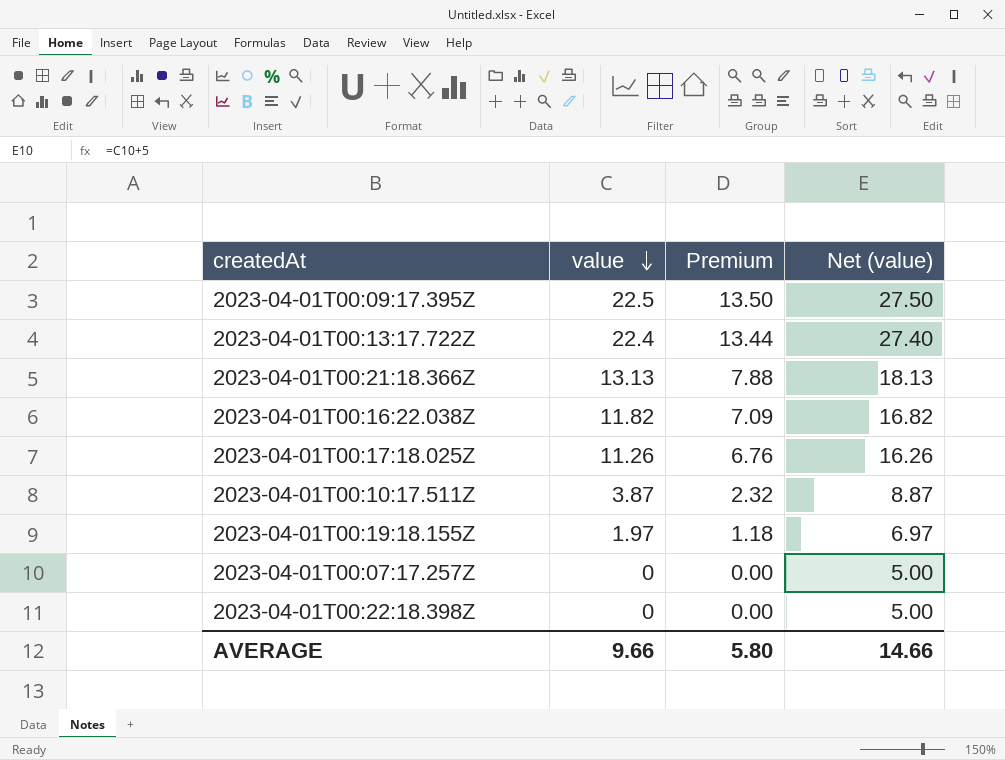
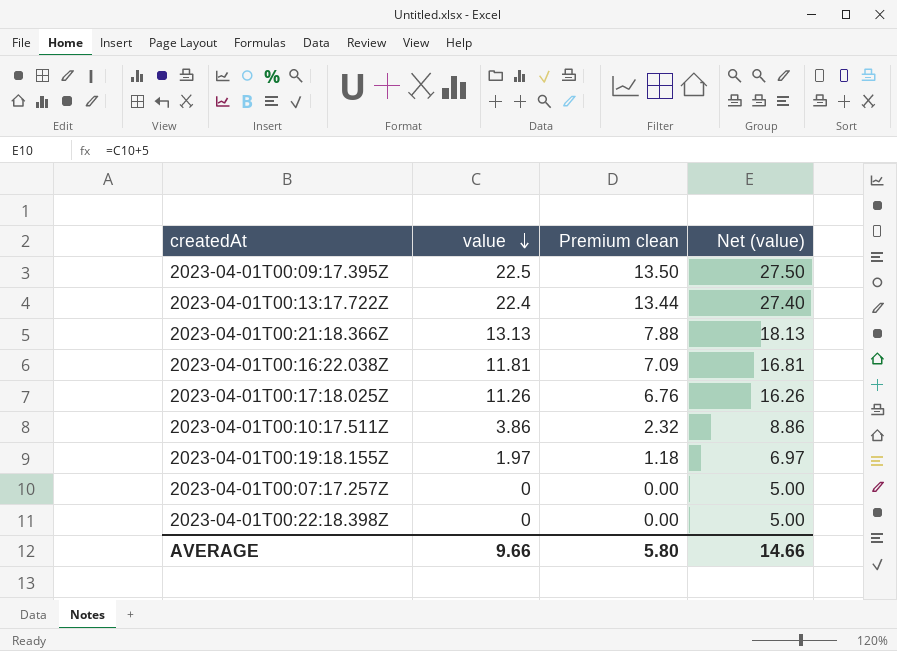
column name: Premium -> Premium clean
2023-04-01T00:16:22.038Z | value: 11.82 -> 11.81
2023-04-01T00:16:22.038Z | Net (value): 16.82 -> 16.81
2023-04-01T00:10:17.511Z | value: 3.87 -> 3.86
2023-04-01T00:10:17.511Z | Net (value): 8.87 -> 8.86

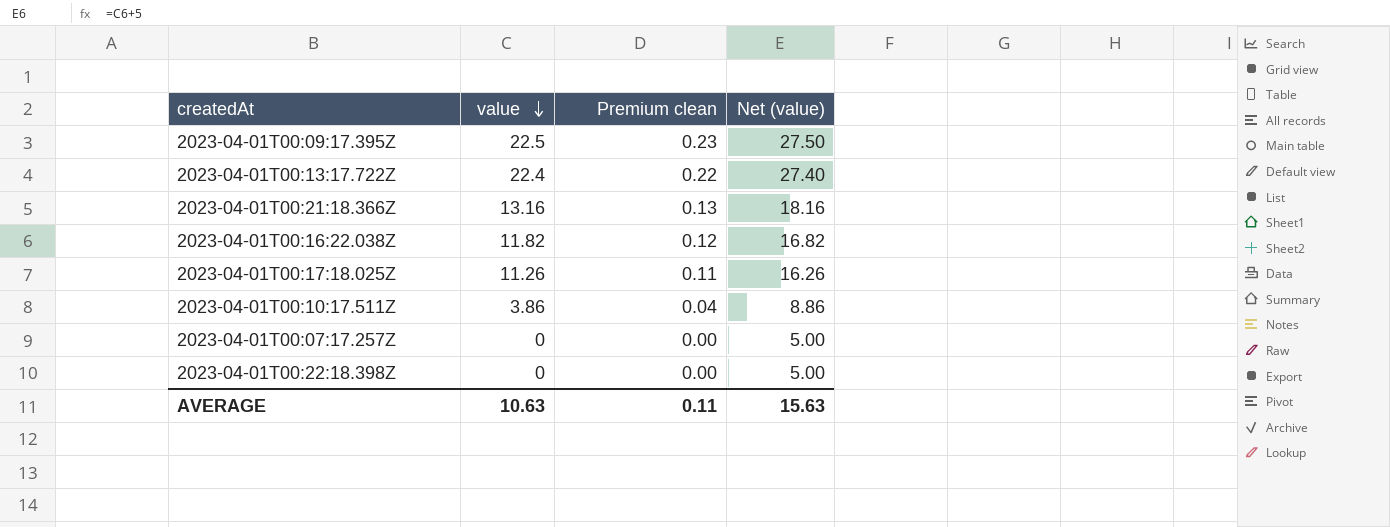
column Premium clean | formula: [value] * 0.6 -> [value] * 0.01
row 2023-04-01T00:19:18.155Z: 1.97 | 1.18 | 6.97 -> none
2023-04-01T00:21:18.366Z | value: 13.13 -> 13.16
2023-04-01T00:21:18.366Z | Net (value): 18.13 -> 18.16
2023-04-01T00:16:22.038Z | value: 11.81 -> 11.82
2023-04-01T00:16:22.038Z | Net (value): 16.81 -> 16.82
AVERAGE | value: 9.66 -> 10.63
AVERAGE | Premium clean: 5.80 -> 0.11
AVERAGE | Net (value): 14.66 -> 15.63

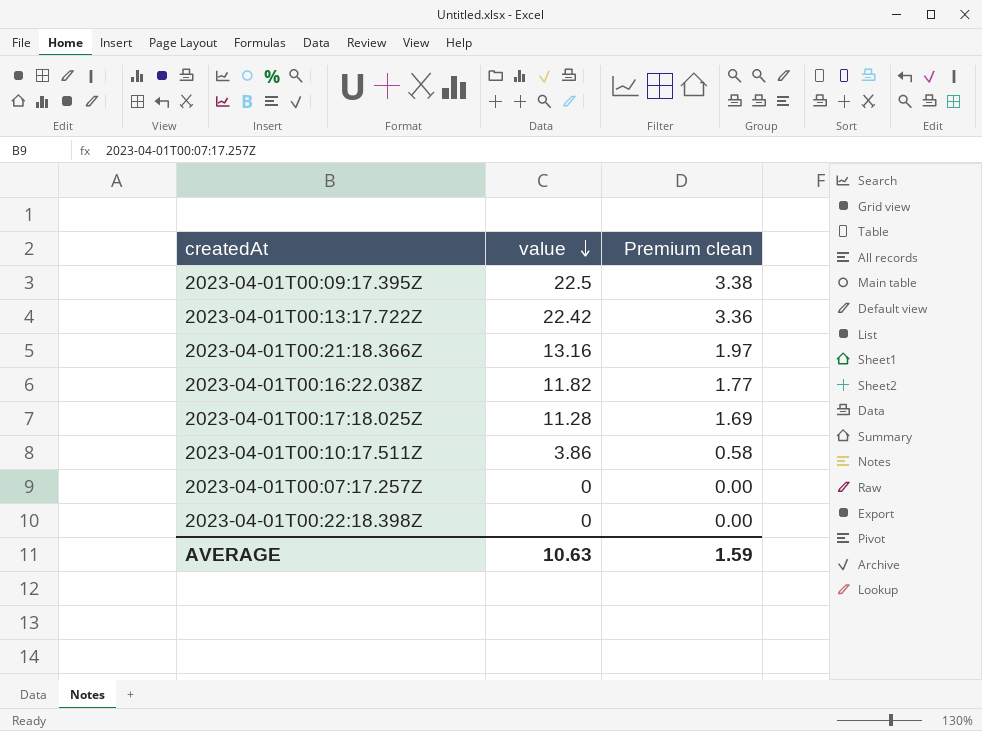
column Net (value) | formula: [value] + 5 -> none
column Premium clean | formula: [value] * 0.01 -> [value] * 0.15
2023-04-01T00:13:17.722Z | value: 22.4 -> 22.42
2023-04-01T00:17:18.025Z | value: 11.26 -> 11.28
AVERAGE | Premium clean: 0.11 -> 1.59

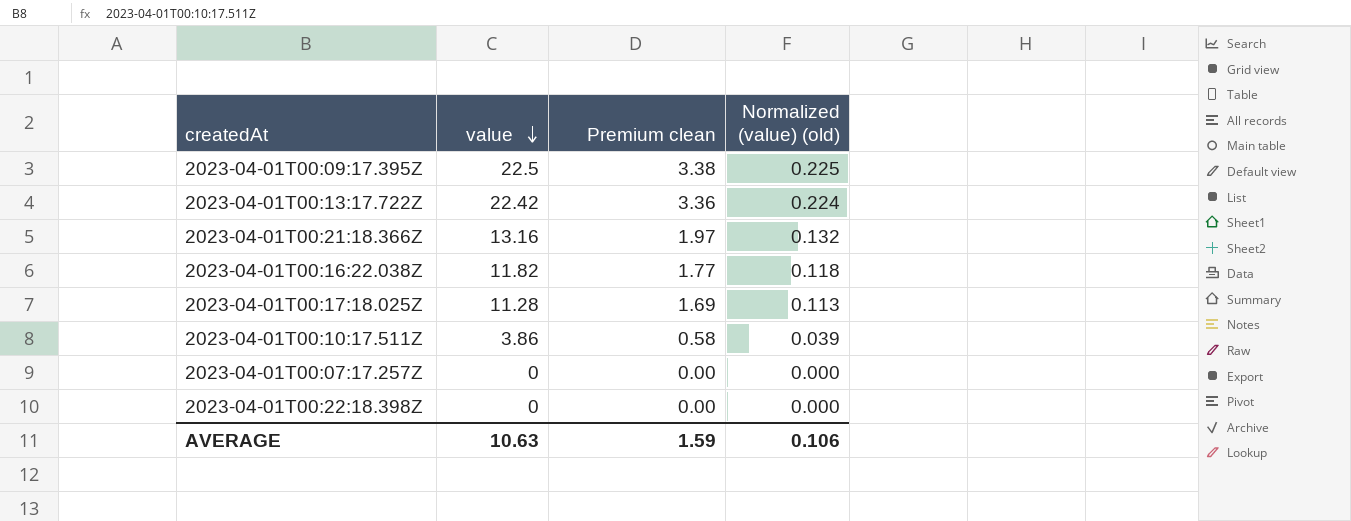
column Normalized (value) (old) | formula: none -> [value] * 0.01

